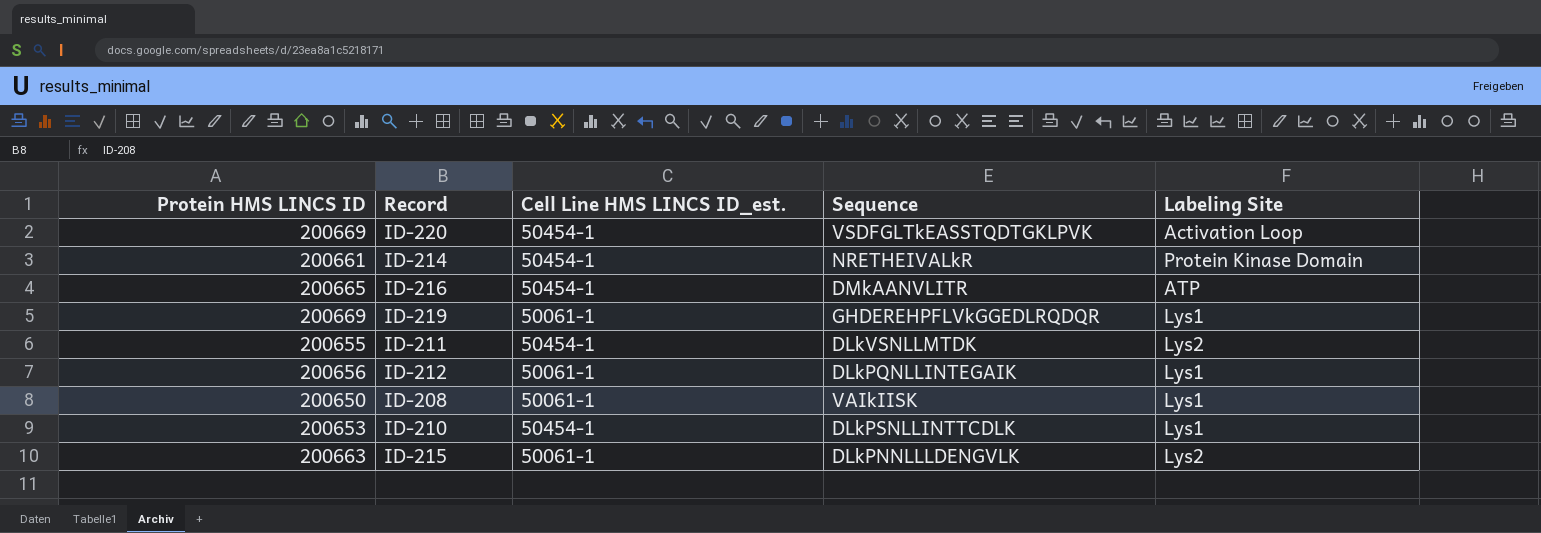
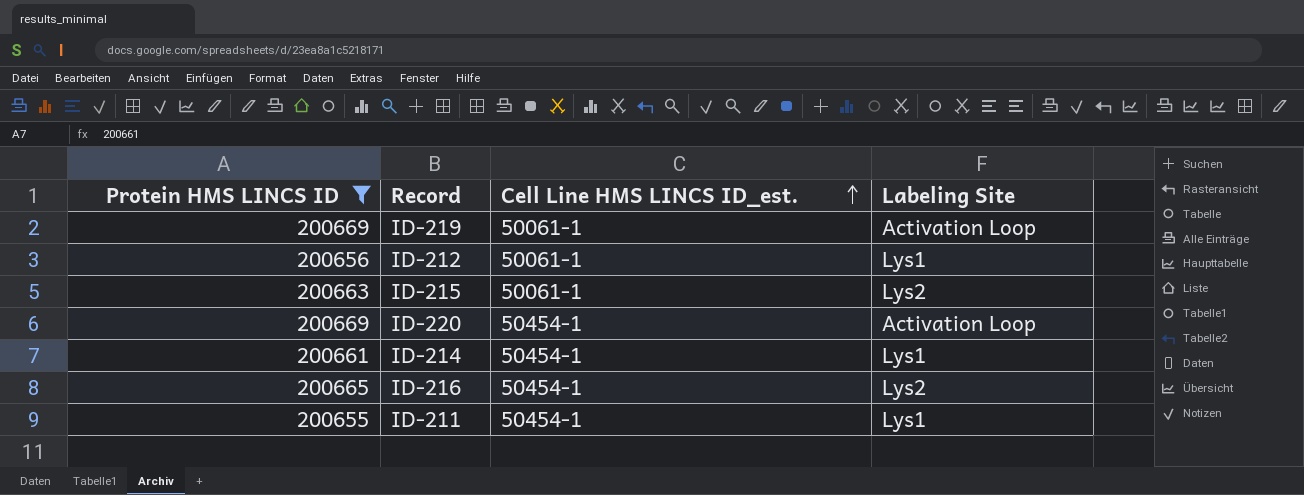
filter: none -> Protein HMS LINCS ID >= 200655
row order: none -> Cell Line HMS LINCS ID_est. ascending
column Sequence | position: 4 -> none
ID-219 | Labeling Site: Lys1 -> Activation Loop
ID-214 | Labeling Site: Protein Kinase Domain -> Lys1
ID-216 | Labeling Site: ATP -> Lys2
ID-211 | Labeling Site: Lys2 -> Lys1

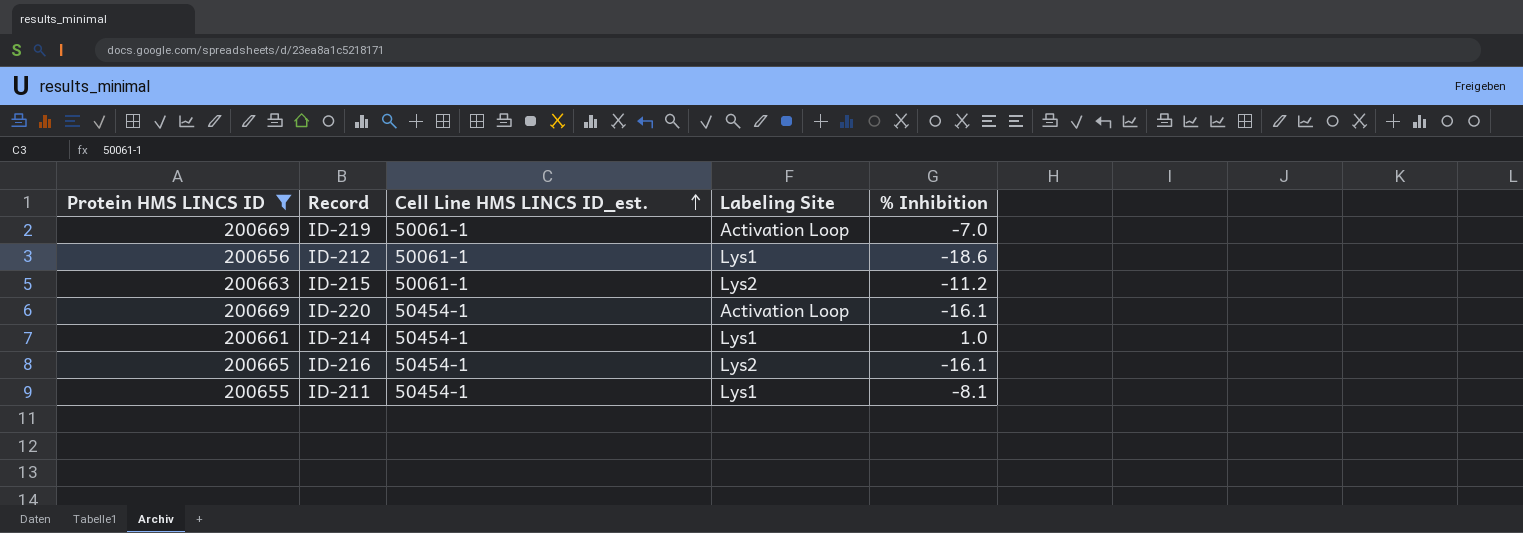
column % Inhibition | position: none -> 5

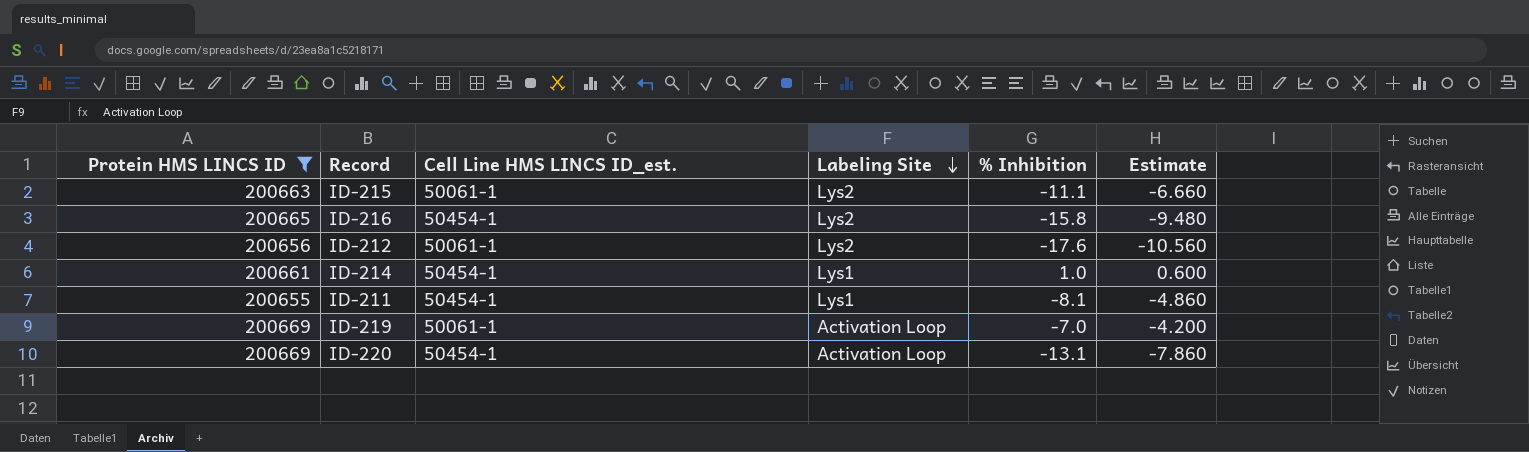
row order: Cell Line HMS LINCS ID_est. ascending -> Labeling Site descending
column Estimate | formula: none -> [% Inhibition] * 0.6
ID-215 | % Inhibition: -11.2 -> -11.1
ID-216 | % Inhibition: -16.1 -> -15.8
ID-212 | Labeling Site: Lys1 -> Lys2
ID-212 | % Inhibition: -18.6 -> -17.6
ID-220 | % Inhibition: -16.1 -> -13.1

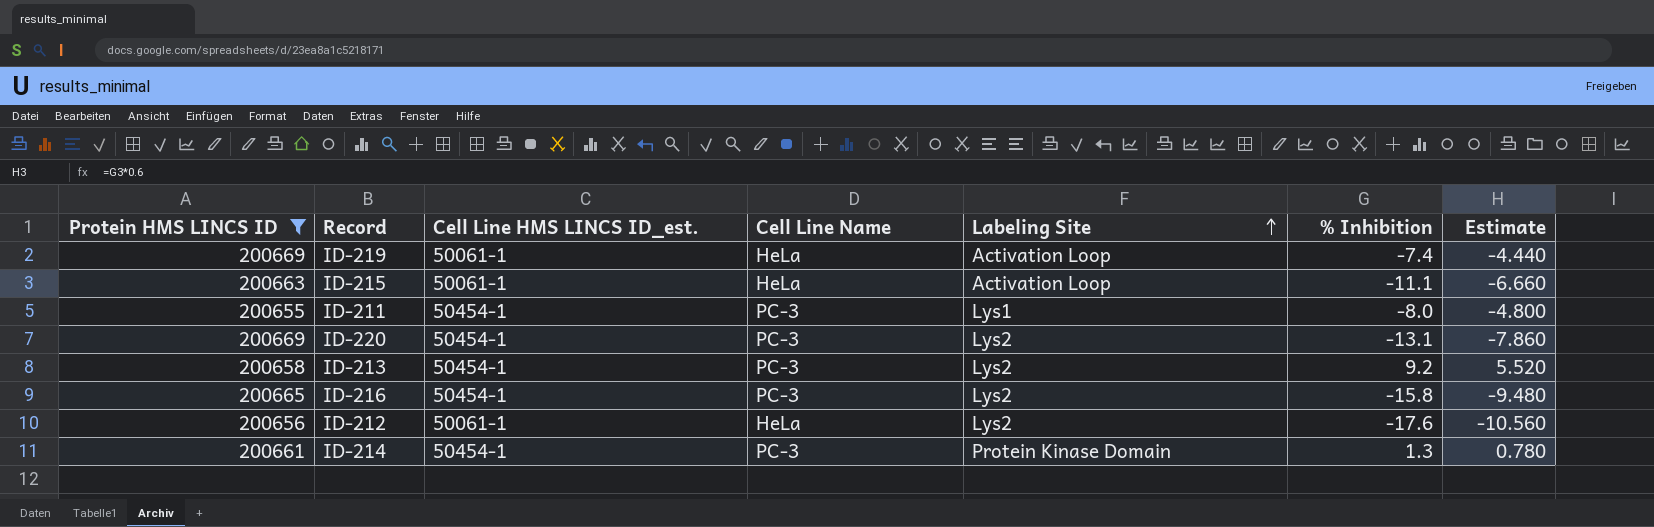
row order: Labeling Site descending -> Labeling Site ascending
column Cell Line Name | position: none -> 4
ID-219 | % Inhibition: -7.0 -> -7.4
ID-219 | Estimate: -4.200 -> -4.440
ID-215 | Labeling Site: Lys2 -> Activation Loop
ID-211 | % Inhibition: -8.1 -> -8.0
ID-211 | Estimate: -4.860 -> -4.800
ID-220 | Labeling Site: Activation Loop -> Lys2
row ID-213: none -> 200658 | 50454-1 | PC-3 | Lys2 | 9.2 | 5.520
ID-214 | Labeling Site: Lys1 -> Protein Kinase Domain
ID-214 | % Inhibition: 1.0 -> 1.3
ID-214 | Estimate: 0.600 -> 0.780

